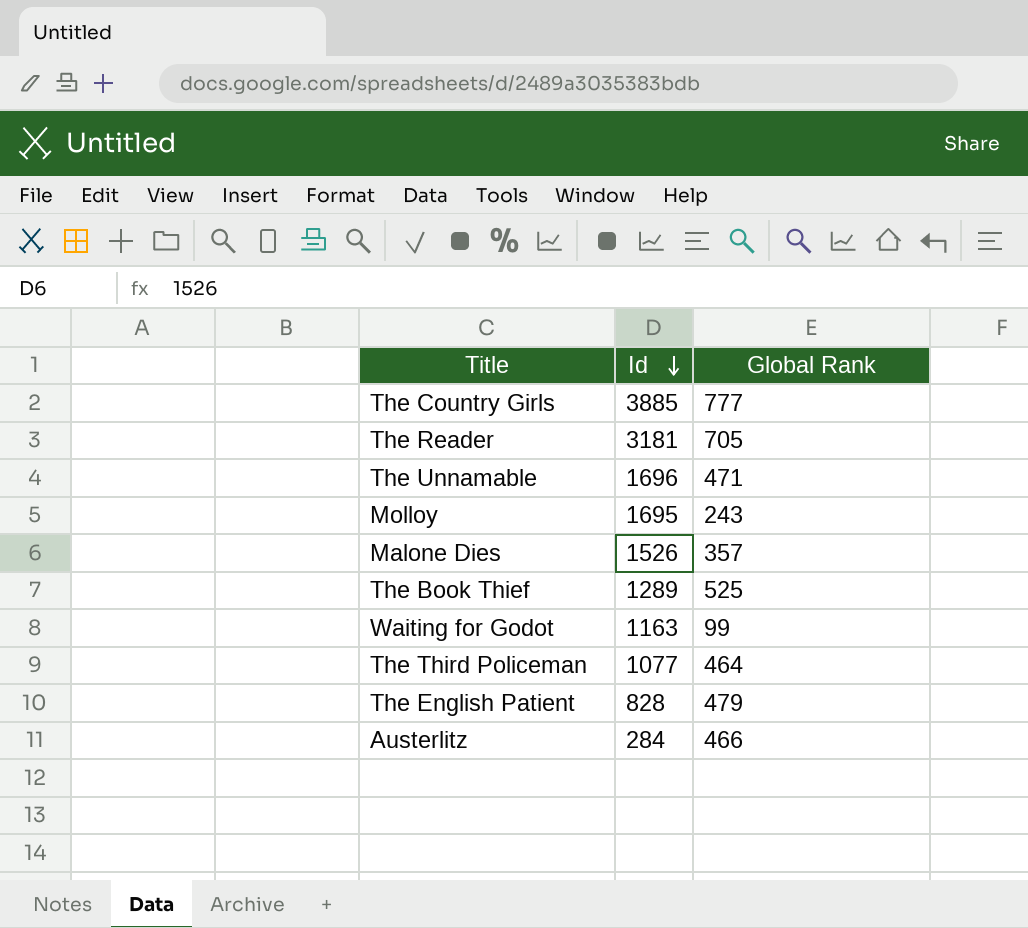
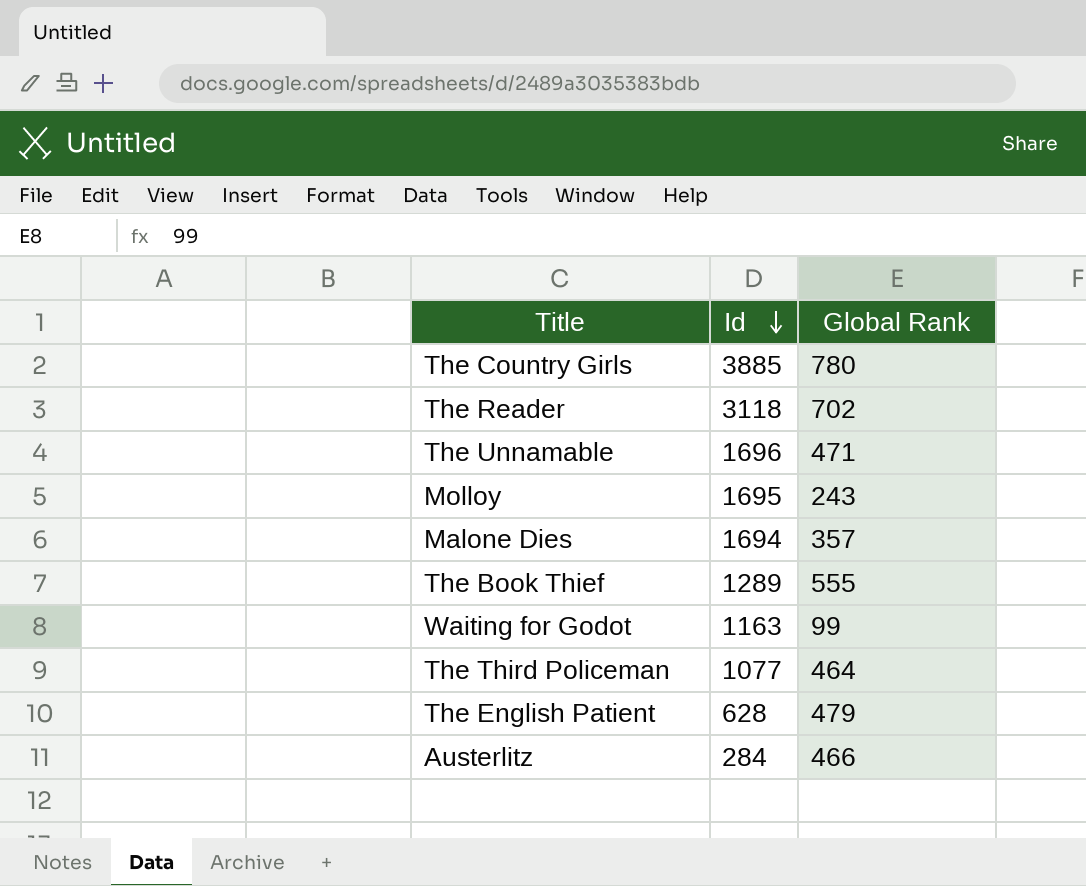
The Country Girls | Global Rank: 777 -> 780
The Reader | Id: 3181 -> 3118
The Reader | Global Rank: 705 -> 702
Malone Dies | Id: 1526 -> 1694
The Book Thief | Global Rank: 525 -> 555
The English Patient | Id: 828 -> 628

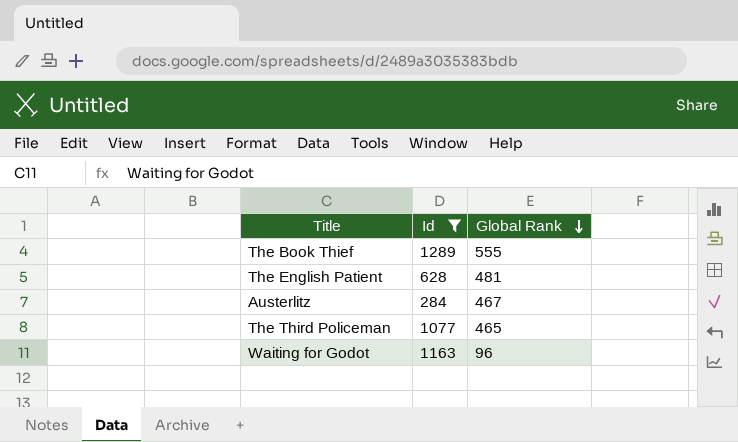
filter: none -> Id <= 1289
row order: Id descending -> Global Rank descending
The English Patient | Global Rank: 479 -> 481
Austerlitz | Global Rank: 466 -> 467
The Third Policeman | Global Rank: 464 -> 465
Waiting for Godot | Global Rank: 99 -> 96

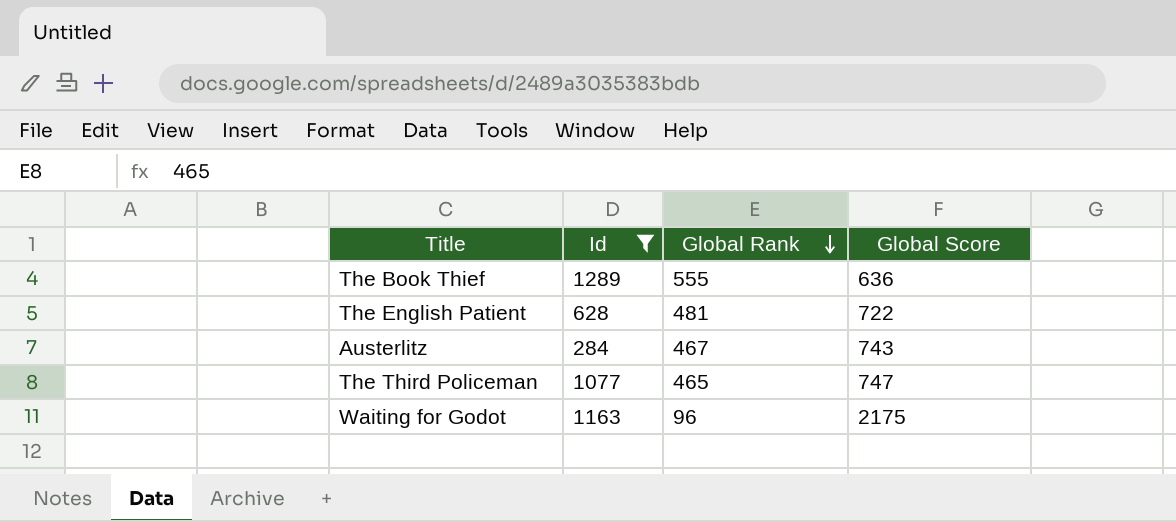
column Global Score | position: none -> 4

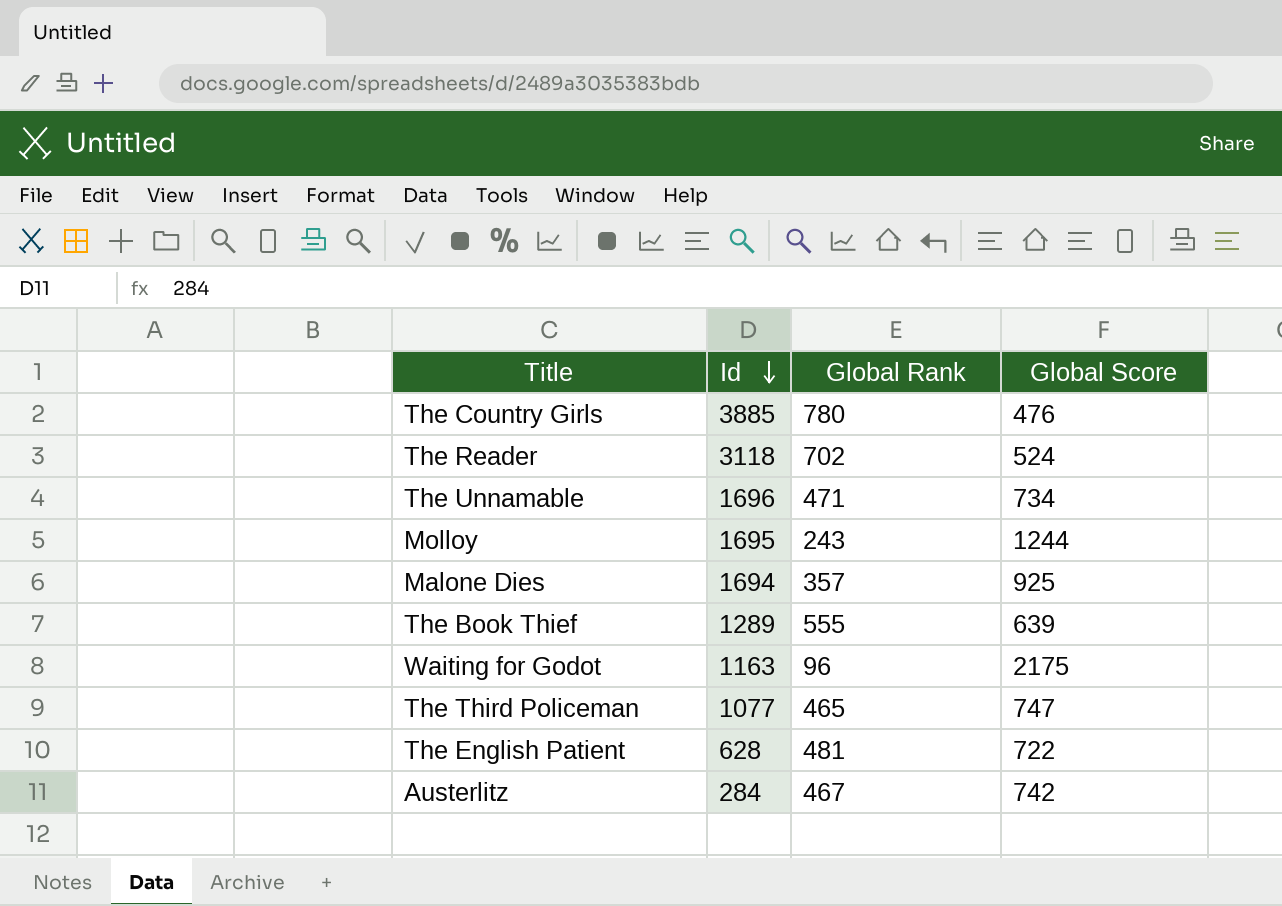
filter: Id <= 1289 -> none
row order: Global Rank descending -> Id descending
The Book Thief | Global Score: 636 -> 639
Austerlitz | Global Score: 743 -> 742

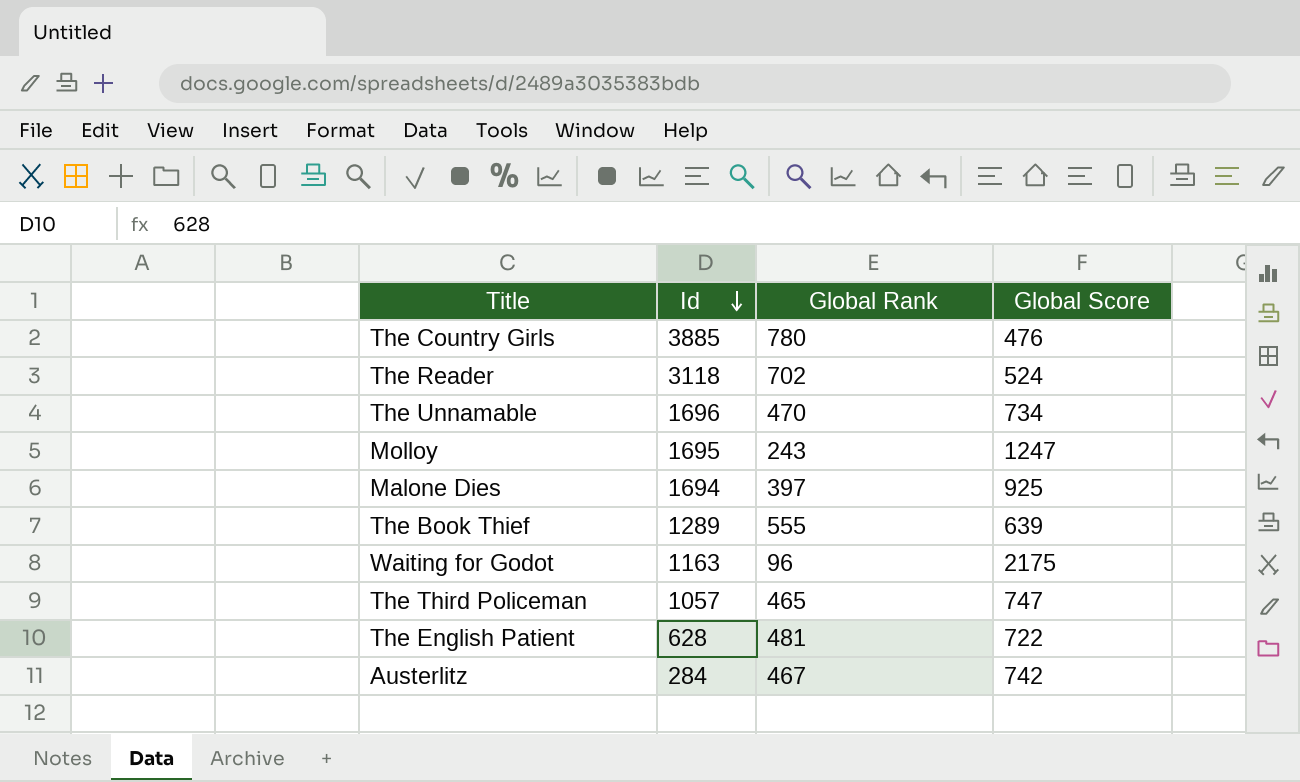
The Unnamable | Global Rank: 471 -> 470
Molloy | Global Score: 1244 -> 1247
Malone Dies | Global Rank: 357 -> 397
The Third Policeman | Id: 1077 -> 1057

